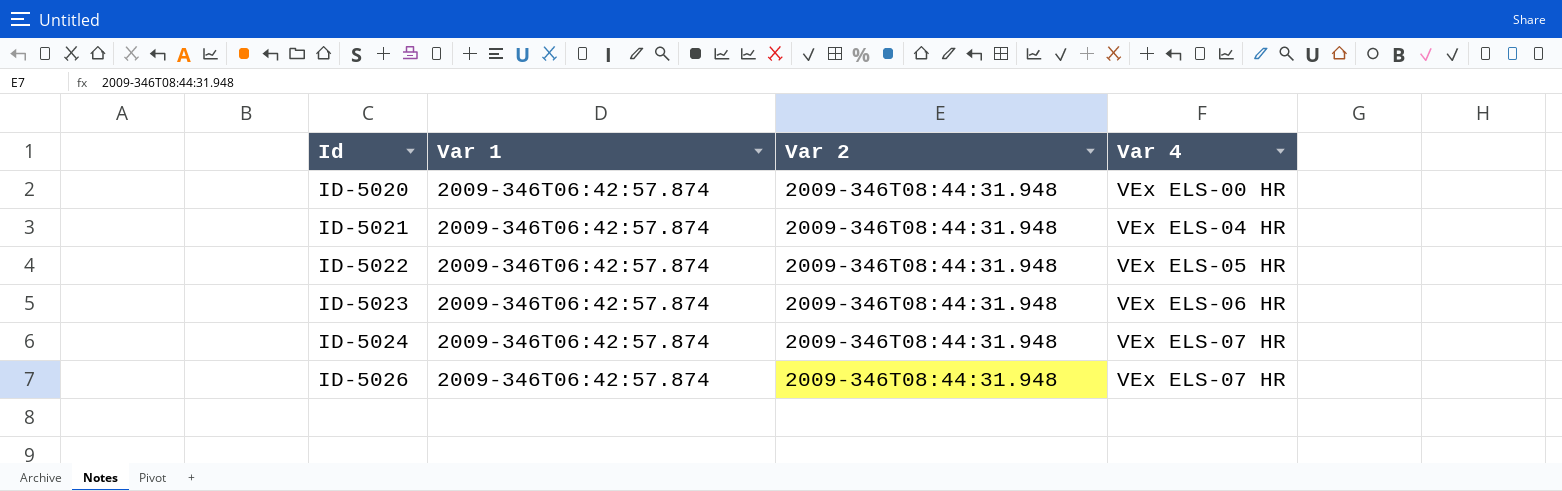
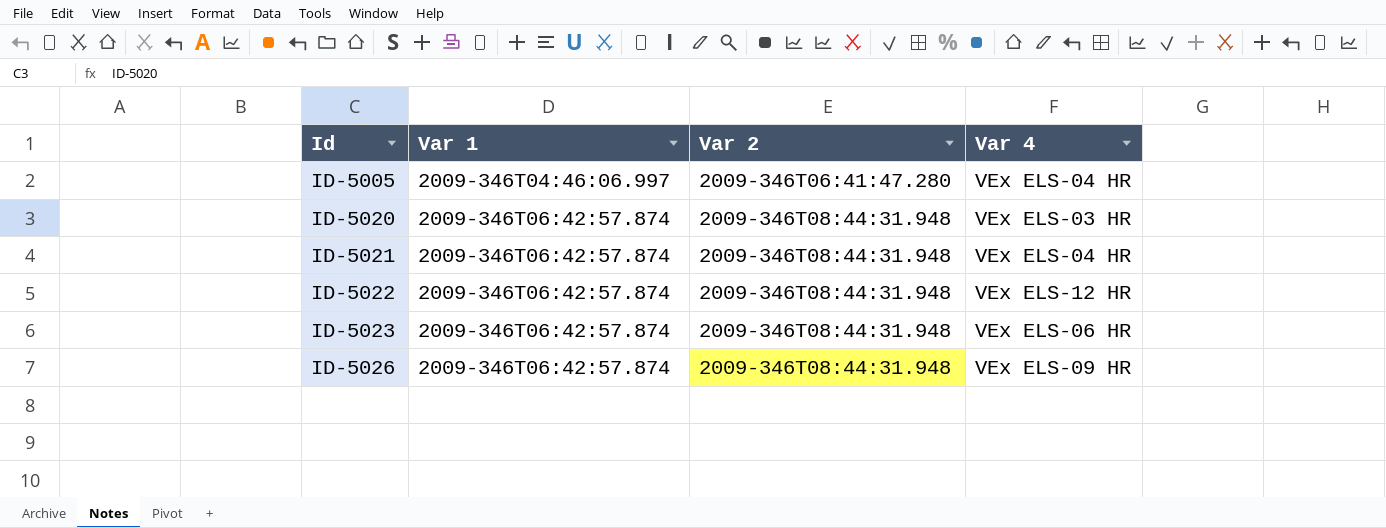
row ID-5024: 2009-346T06:42:57.874 | 2009-346T08:44:31.948 | VEx ELS-07 HR -> none
row ID-5005: none -> 2009-346T04:46:06.997 | 2009-346T06:41:47.280 | VEx ELS-04 HR
ID-5020 | Var 4: VEx ELS-00 HR -> VEx ELS-03 HR
ID-5022 | Var 4: VEx ELS-05 HR -> VEx ELS-12 HR
ID-5026 | Var 4: VEx ELS-07 HR -> VEx ELS-09 HR

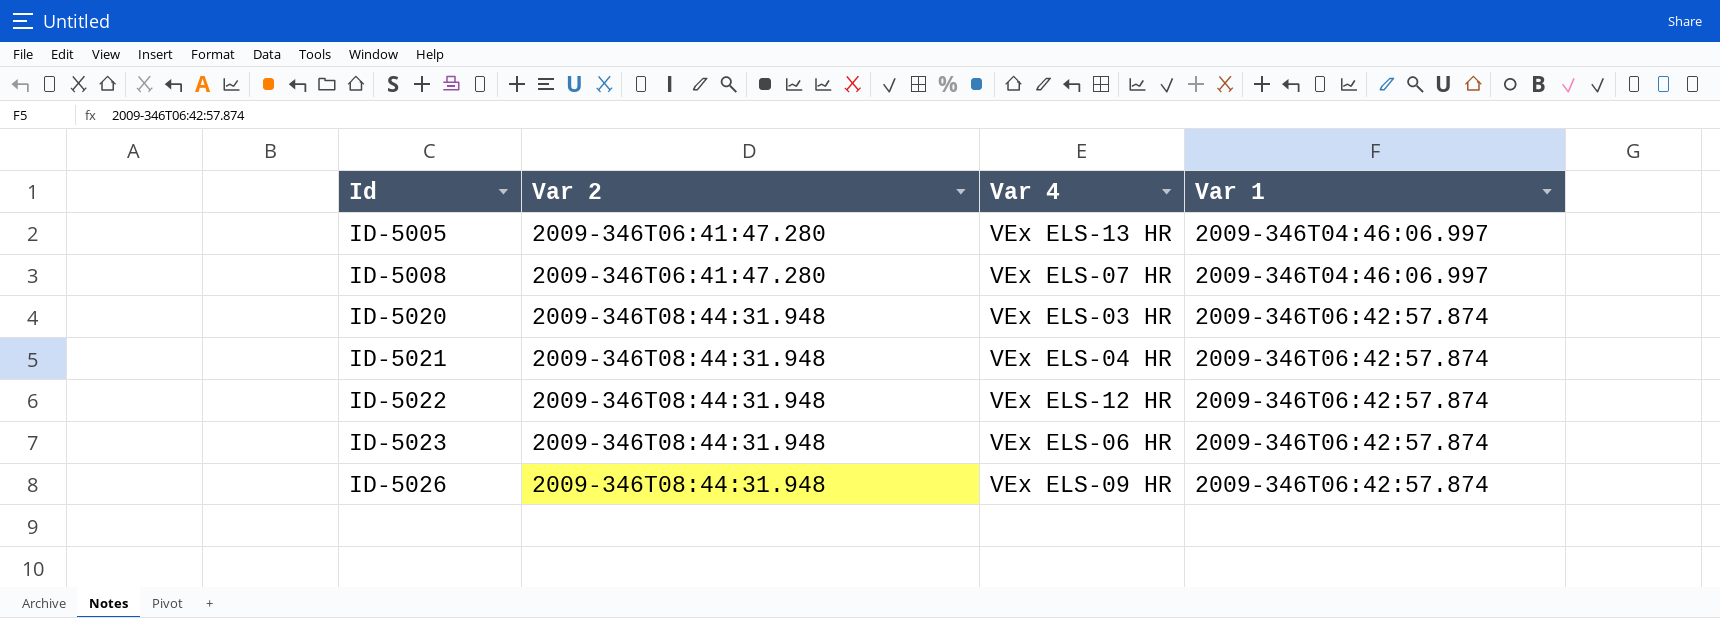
column Var 1 | position: 2 -> 4
ID-5005 | Var 4: VEx ELS-04 HR -> VEx ELS-13 HR
row ID-5008: none -> 2009-346T06:41:47.280 | VEx ELS-07 HR | 2009-346T04:46:06.997

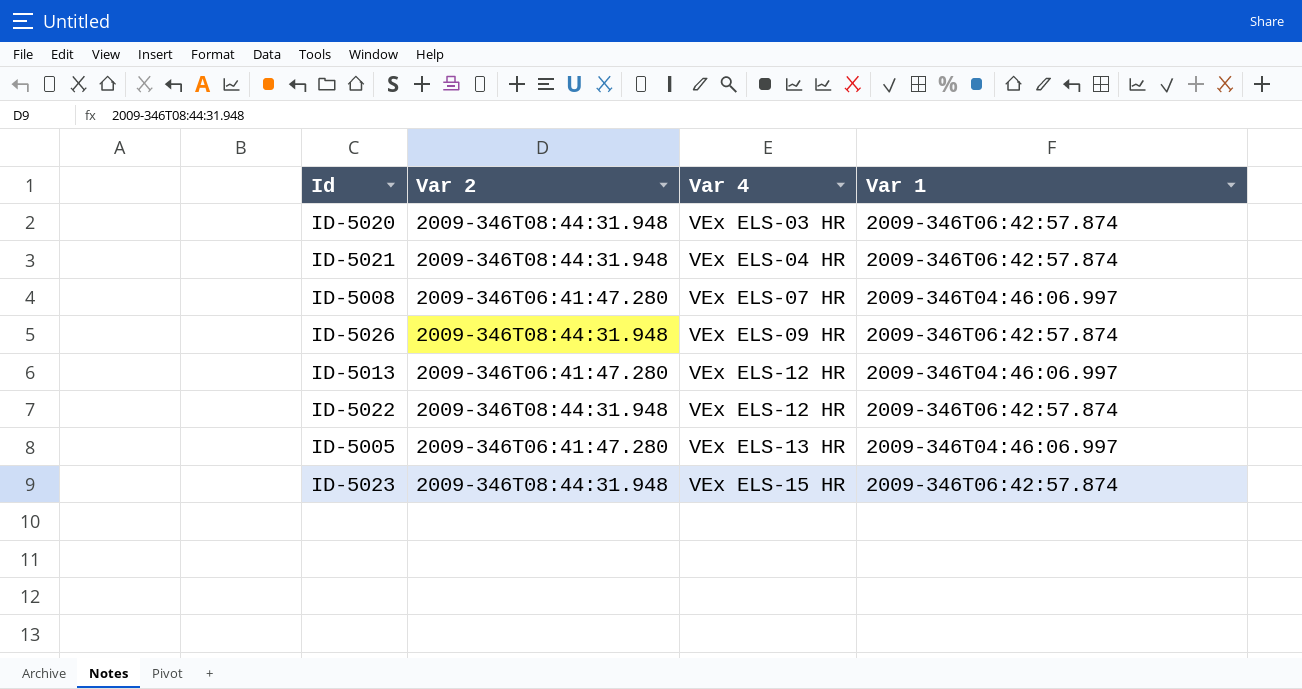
row order: Id ascending -> Var 4 ascending
row ID-5013: none -> 2009-346T06:41:47.280 | VEx ELS-12 HR | 2009-346T04:46:06.997
ID-5023 | Var 4: VEx ELS-06 HR -> VEx ELS-15 HR

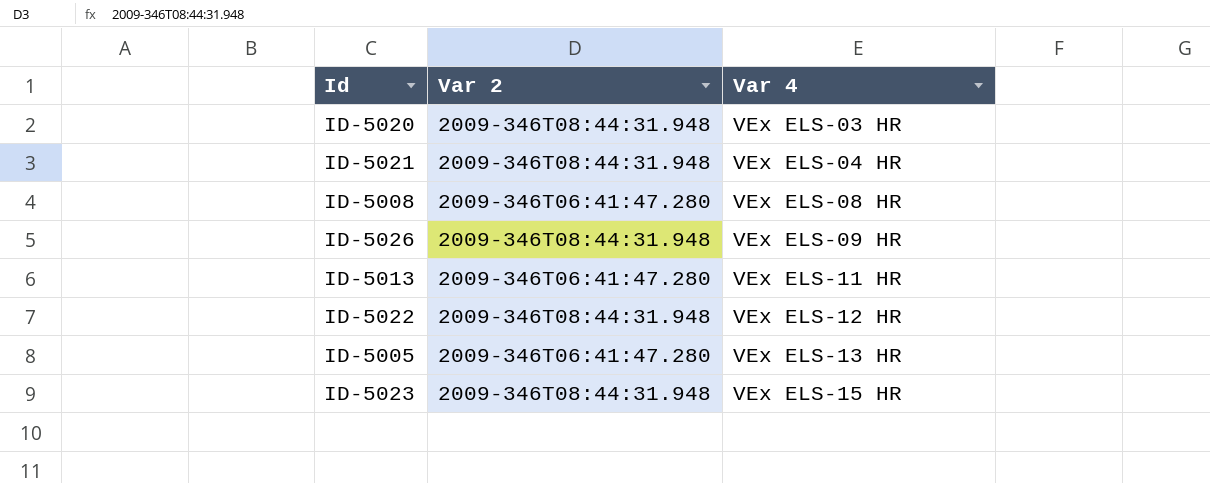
column Var 1 | position: 4 -> none
ID-5008 | Var 4: VEx ELS-07 HR -> VEx ELS-08 HR
ID-5013 | Var 4: VEx ELS-12 HR -> VEx ELS-11 HR

